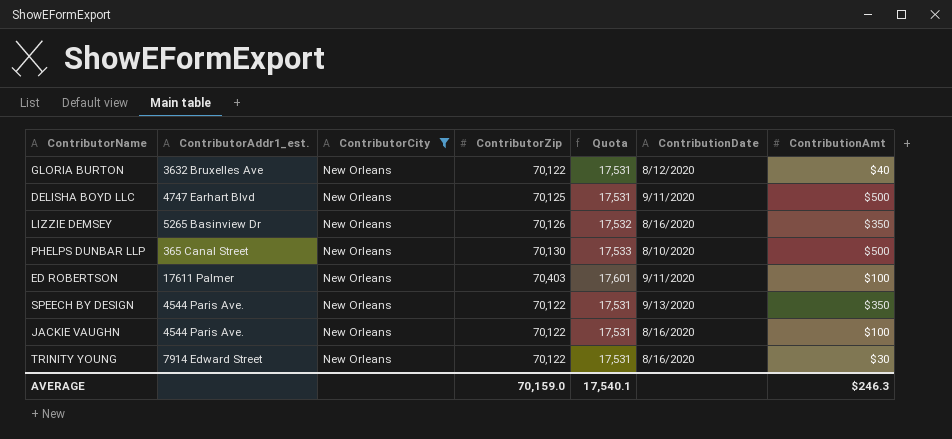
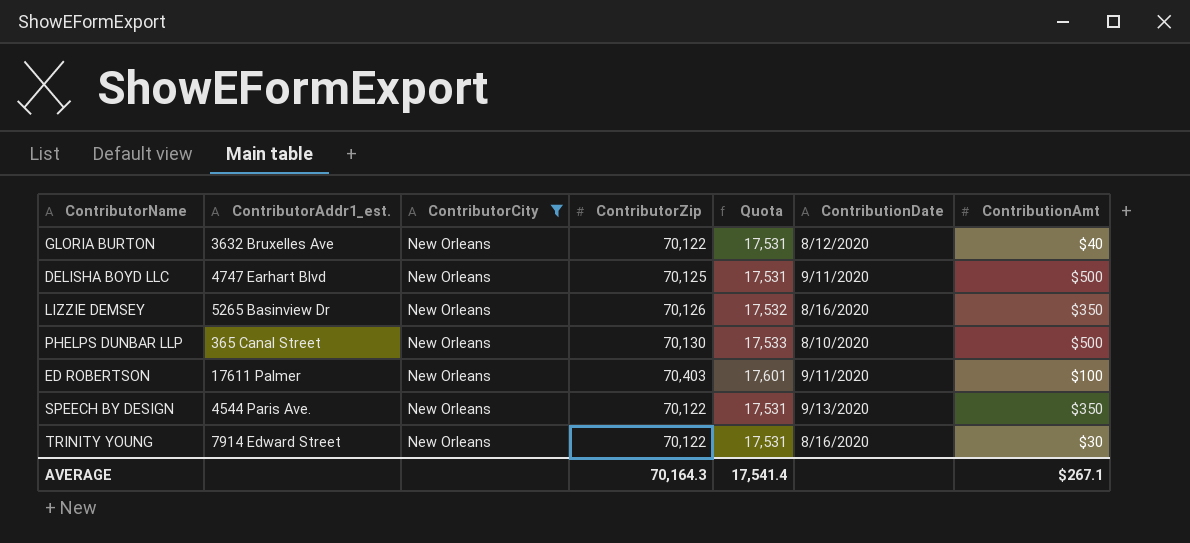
row JACKIE VAUGHN: 4544 Paris Ave. | New Orleans | 70,122 | 17,531 | 8/16/2020 | $100 -> none
AVERAGE | ContributorZip: 70,159.0 -> 70,164.3
AVERAGE | Quota: 17,540.1 -> 17,541.4
AVERAGE | ContributionAmt: $246.3 -> $267.1

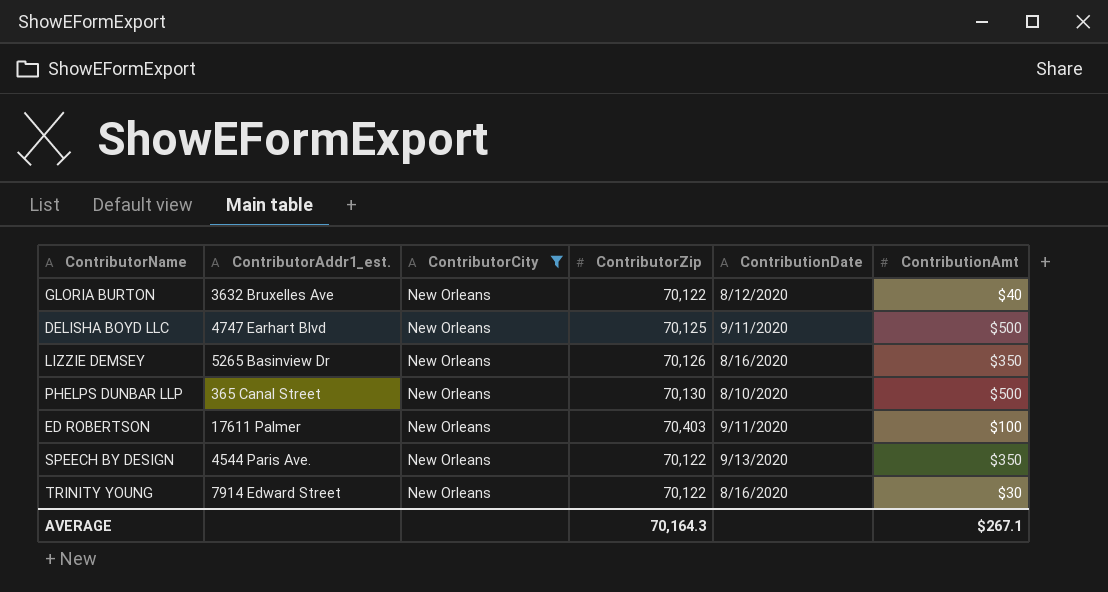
column Quota | formula: [ContributorZip] * 0.25 -> none

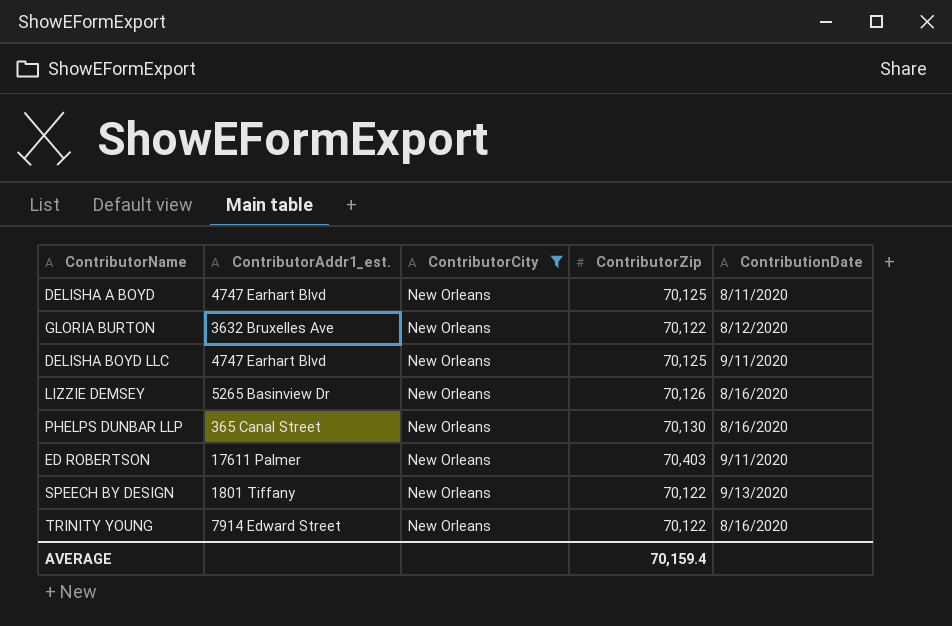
column ContributionAmt | position: 6 -> none
row DELISHA A BOYD: none -> 4747 Earhart Blvd | New Orleans | 70,125 | 8/11/2020
PHELPS DUNBAR LLP | ContributionDate: 8/10/2020 -> 8/16/2020
SPEECH BY DESIGN | ContributorAddr1_est.: 4544 Paris Ave. -> 1801 Tiffany
AVERAGE | ContributorZip: 70,164.3 -> 70,159.4

